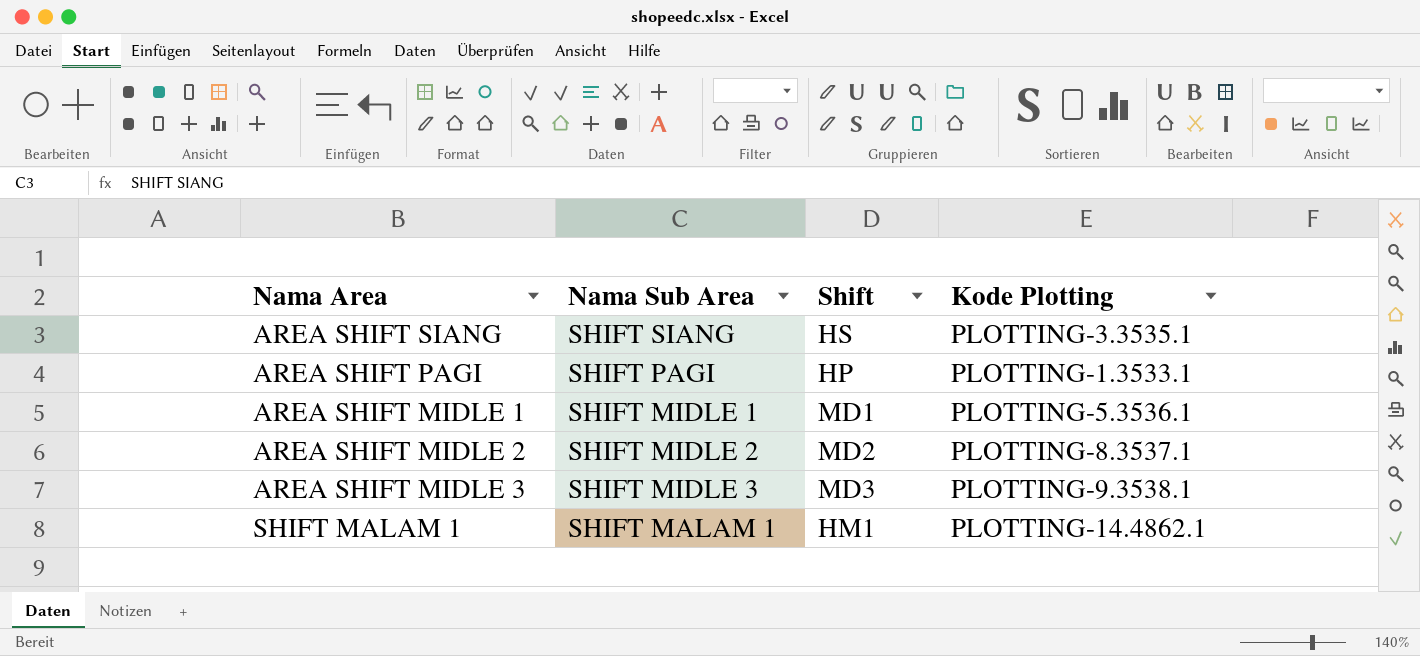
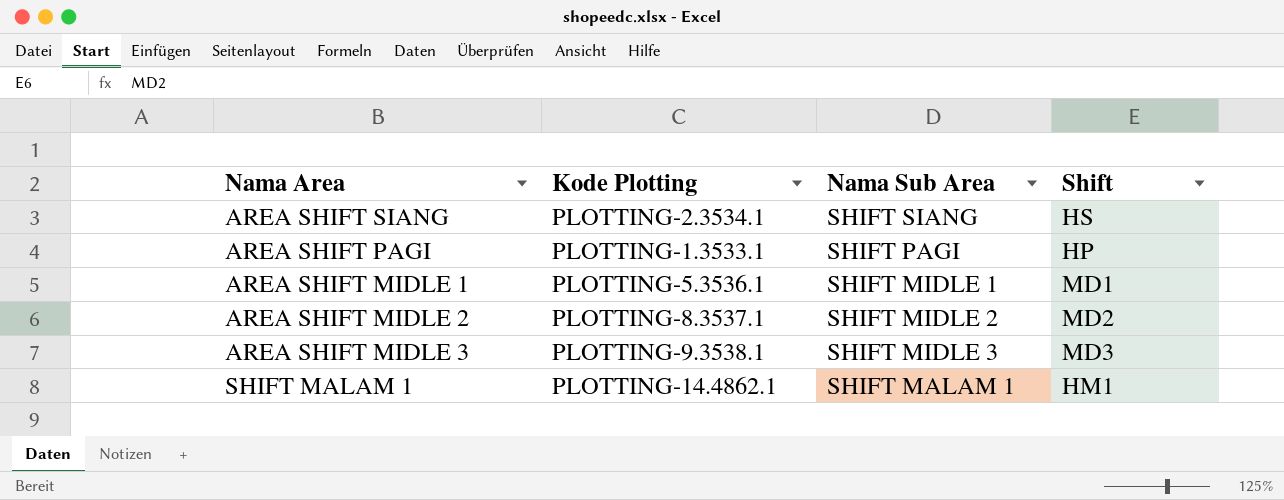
column Kode Plotting | position: 4 -> 2
AREA SHIFT SIANG | Kode Plotting: PLOTTING-3.3535.1 -> PLOTTING-2.3534.1

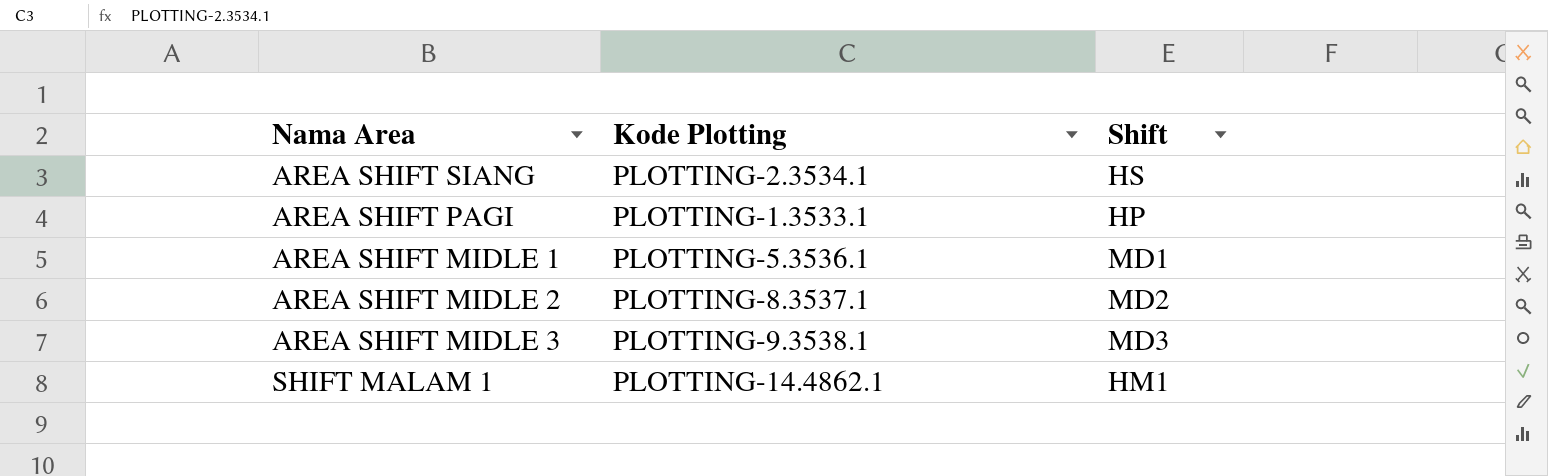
column Nama Sub Area | position: 3 -> none

